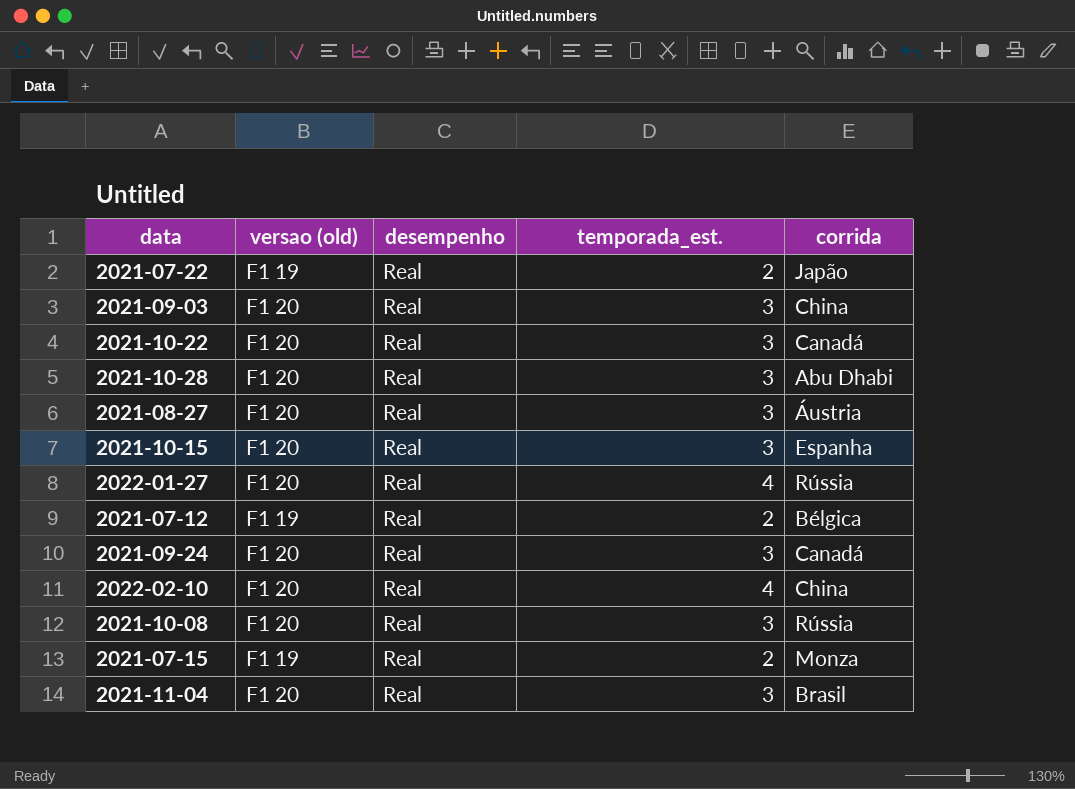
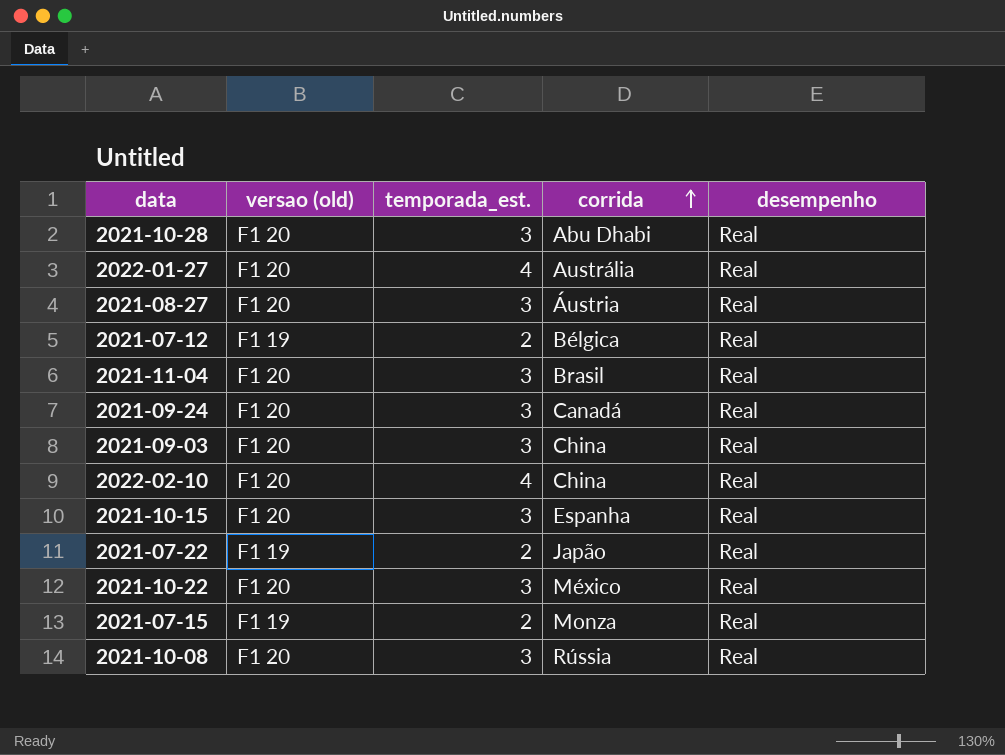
row order: none -> corrida ascending
column desempenho | position: 3 -> 5
2022-01-27 | corrida: Rússia -> Austrália
2021-10-22 | corrida: Canadá -> México

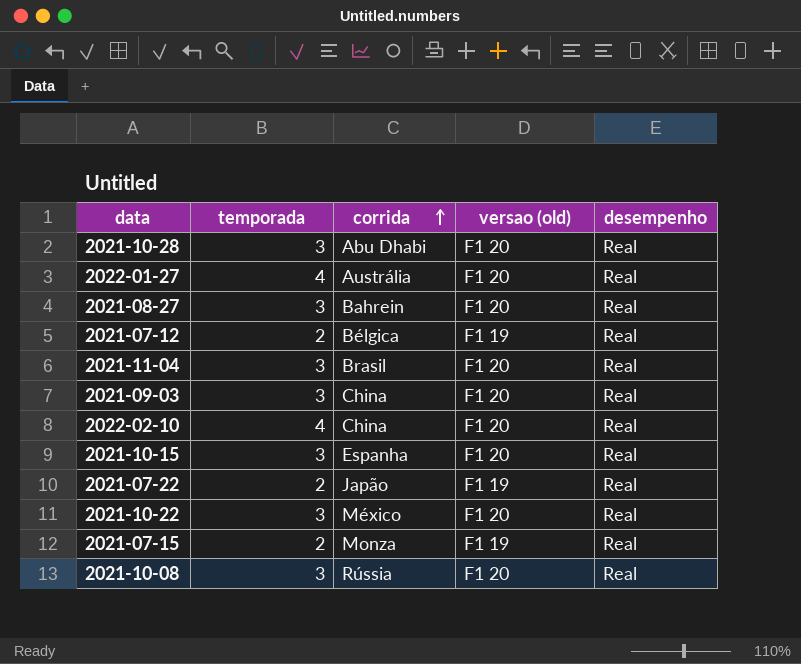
column name: temporada_est. -> temporada
column versao (old) | position: 2 -> 4
row 2021-09-24: F1 20 | 3 | Canadá | Real -> none
2021-08-27 | corrida: Áustria -> Bahrein

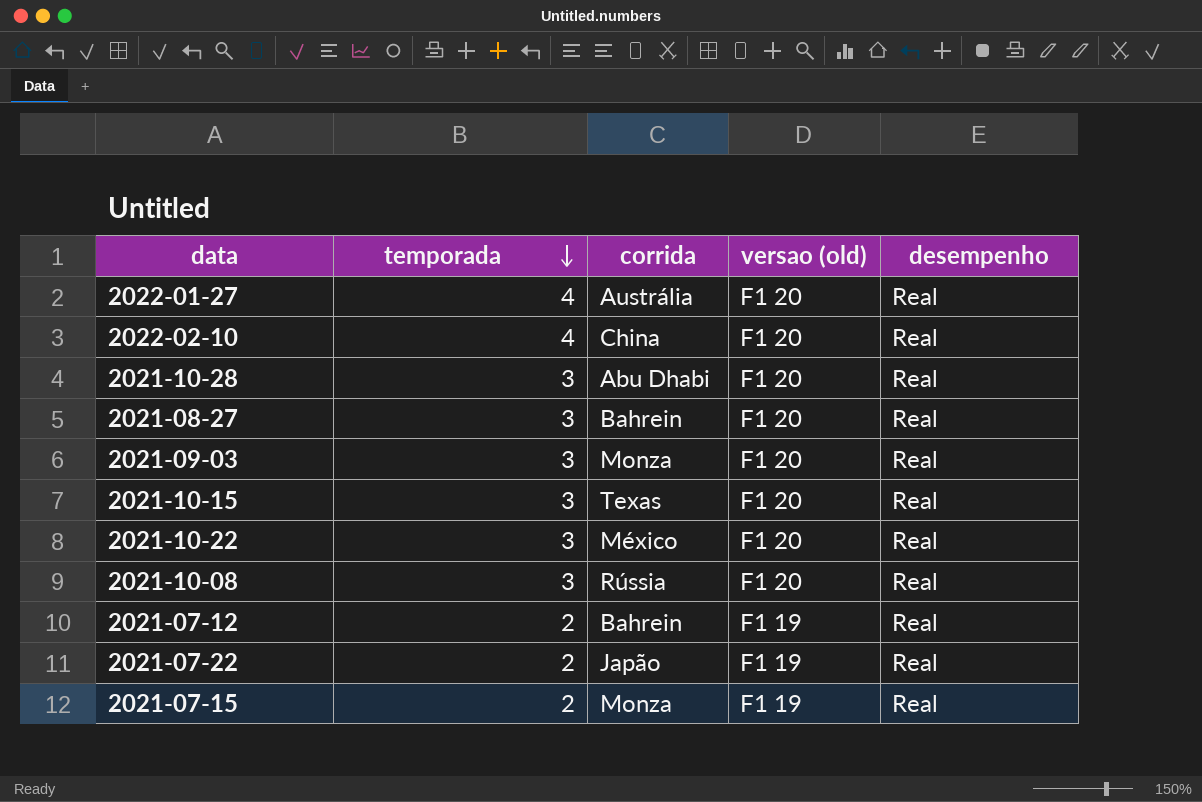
row order: corrida ascending -> temporada descending
row 2021-11-04: 3 | Brasil | F1 20 | Real -> none
2021-09-03 | corrida: China -> Monza
2021-10-15 | corrida: Espanha -> Texas
2021-07-12 | corrida: Bélgica -> Bahrein

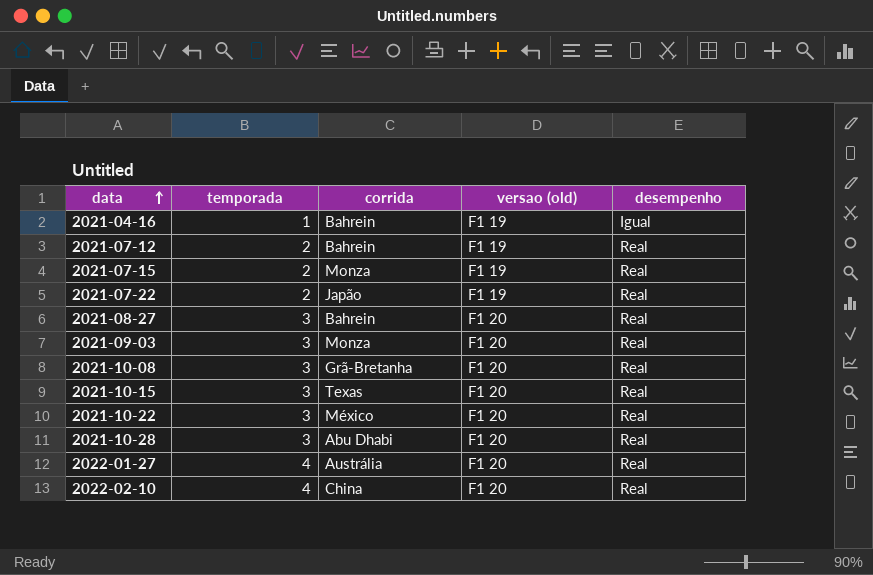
row order: temporada descending -> data ascending
row 2021-04-16: none -> 1 | Bahrein | F1 19 | Igual
2021-10-08 | corrida: Rússia -> Grã-Bretanha

